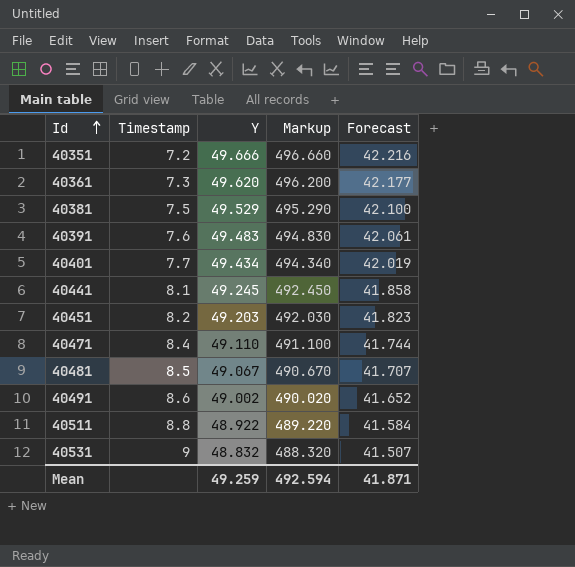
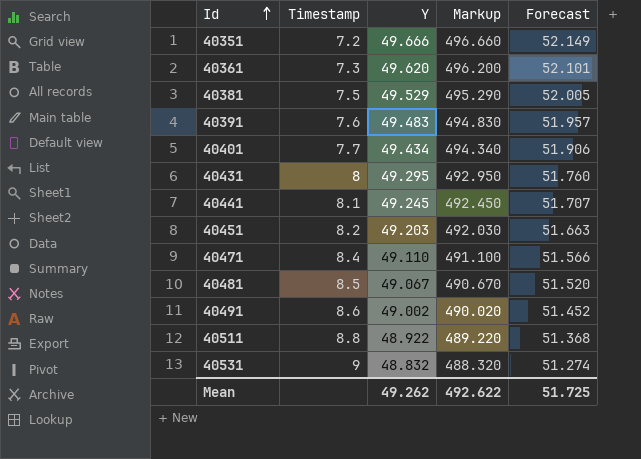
column Forecast | formula: [Y] * 0.85 -> [Y] * 1.05
row 40431: none -> 8 | 49.295 | 492.950 | 51.760
Mean | Y: 49.259 -> 49.262
Mean | Markup: 492.594 -> 492.622
Mean | Forecast: 41.871 -> 51.725

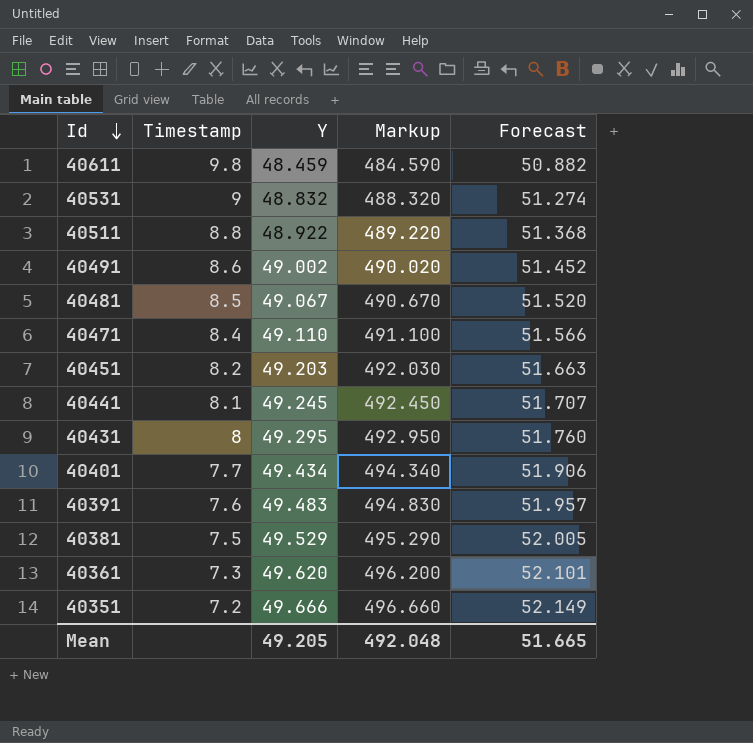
row order: Id ascending -> Id descending
row 40611: none -> 9.8 | 48.459 | 484.590 | 50.882
Mean | Y: 49.262 -> 49.205
Mean | Markup: 492.622 -> 492.048
Mean | Forecast: 51.725 -> 51.665

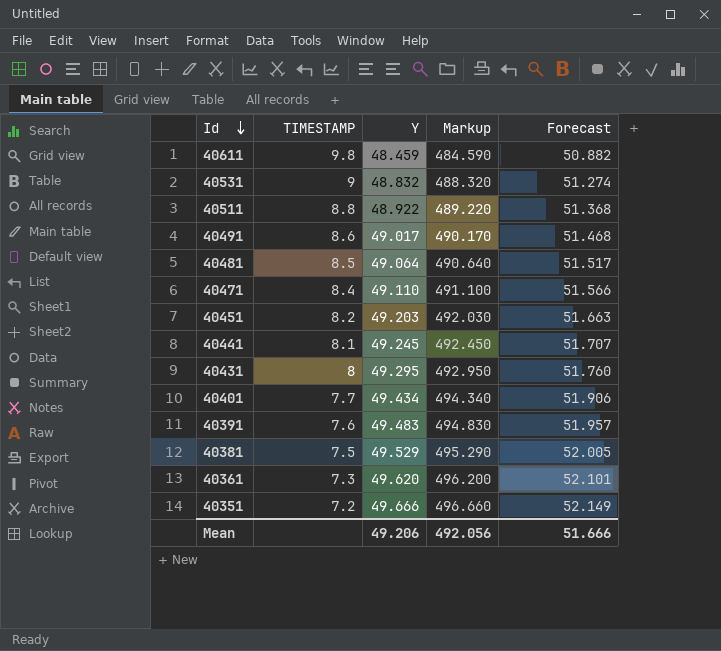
column name: Timestamp -> TIMESTAMP
40491 | Y: 49.002 -> 49.017
40491 | Markup: 490.020 -> 490.170
40491 | Forecast: 51.452 -> 51.468
40481 | Y: 49.067 -> 49.064
40481 | Markup: 490.670 -> 490.640
40481 | Forecast: 51.520 -> 51.517
Mean | Y: 49.205 -> 49.206
Mean | Markup: 492.048 -> 492.056
Mean | Forecast: 51.665 -> 51.666

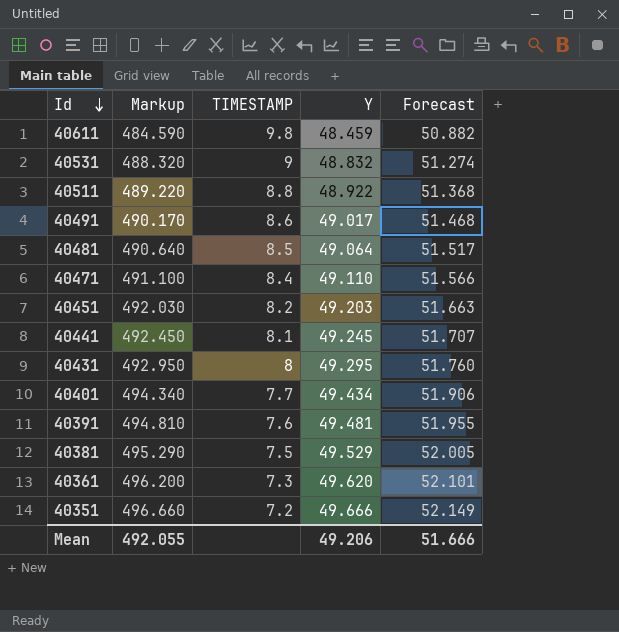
column Markup | position: 4 -> 2
40391 | Markup: 494.830 -> 494.810
40391 | Y: 49.483 -> 49.481
40391 | Forecast: 51.957 -> 51.955
Mean | Markup: 492.056 -> 492.055

